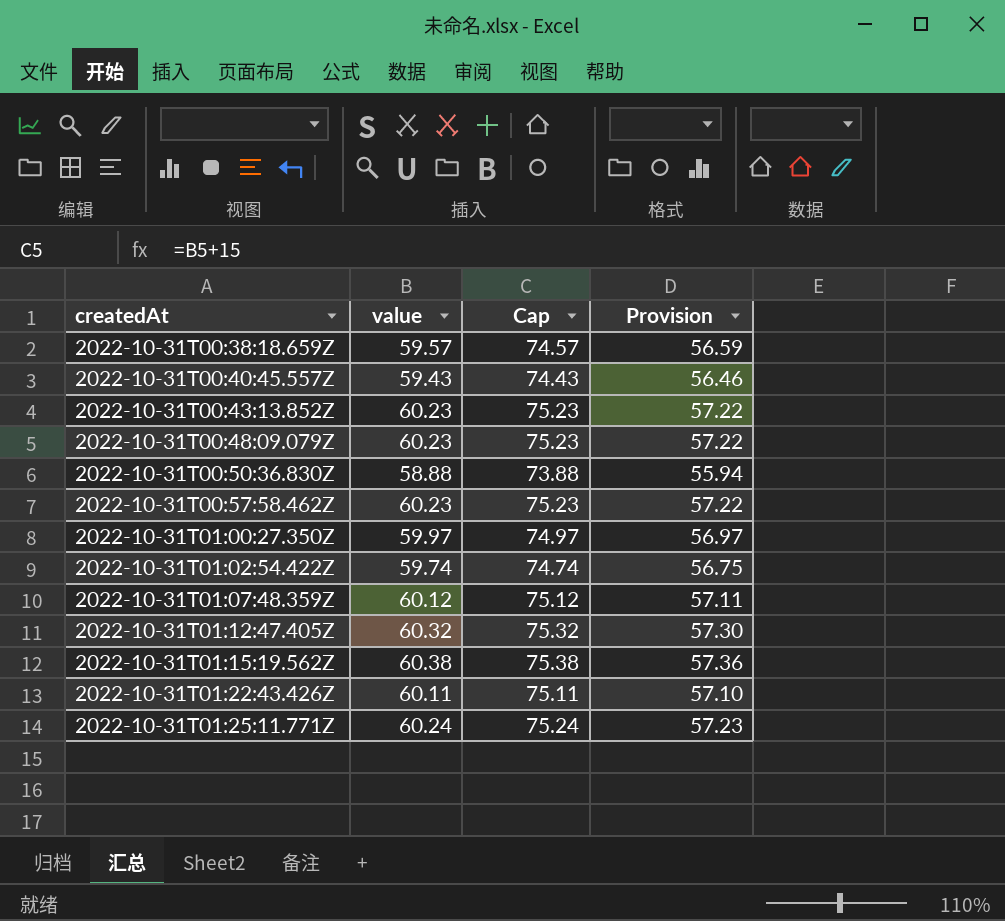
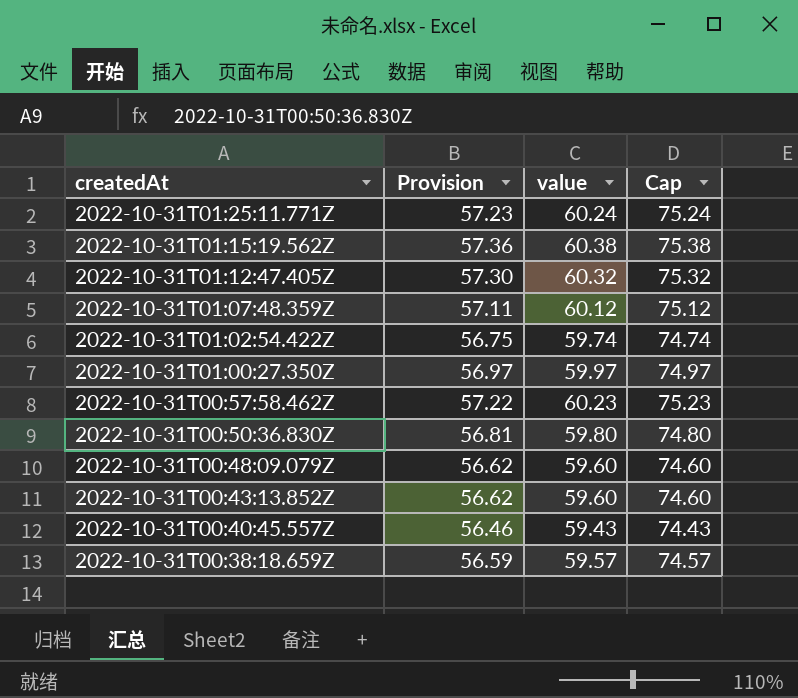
row order: createdAt ascending -> createdAt descending
column Provision | position: 4 -> 2
row 2022-10-31T01:22:43.426Z: 60.11 | 75.11 | 57.10 -> none
2022-10-31T00:50:36.830Z | Provision: 55.94 -> 56.81
2022-10-31T00:50:36.830Z | value: 58.88 -> 59.80
2022-10-31T00:50:36.830Z | Cap: 73.88 -> 74.80
2022-10-31T00:48:09.079Z | Provision: 57.22 -> 56.62
2022-10-31T00:48:09.079Z | value: 60.23 -> 59.60
2022-10-31T00:48:09.079Z | Cap: 75.23 -> 74.60
2022-10-31T00:43:13.852Z | Provision: 57.22 -> 56.62
2022-10-31T00:43:13.852Z | value: 60.23 -> 59.60
2022-10-31T00:43:13.852Z | Cap: 75.23 -> 74.60

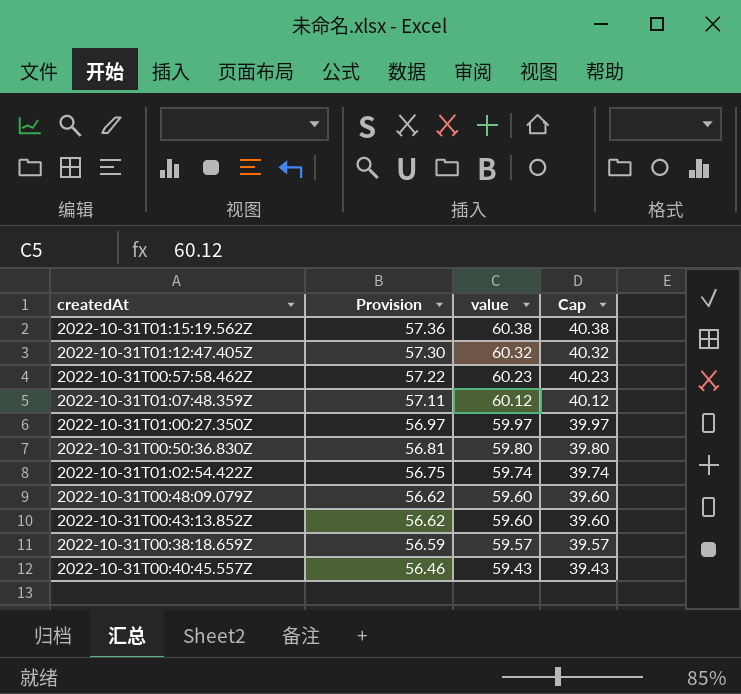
row order: createdAt descending -> Provision descending
column Cap | formula: [value] + 15 -> [value] - 20
row 2022-10-31T01:25:11.771Z: 57.23 | 60.24 | 75.24 -> none

